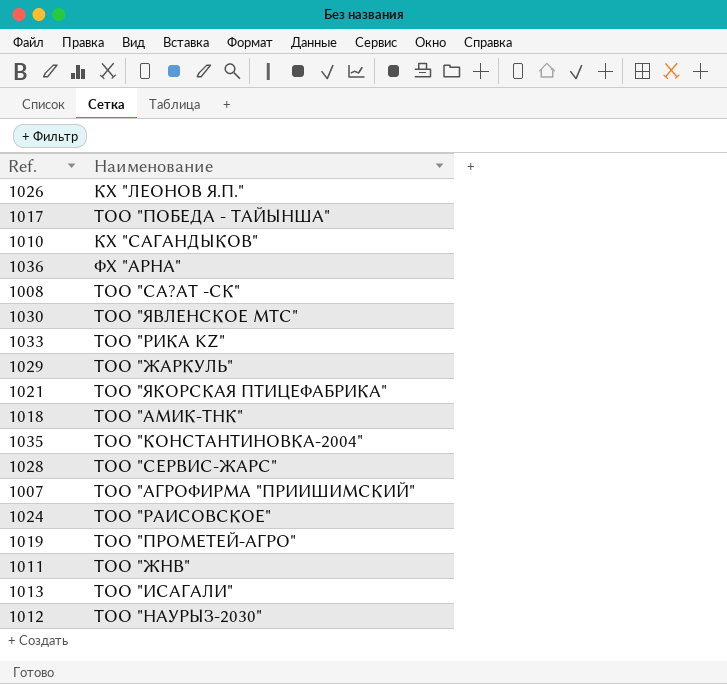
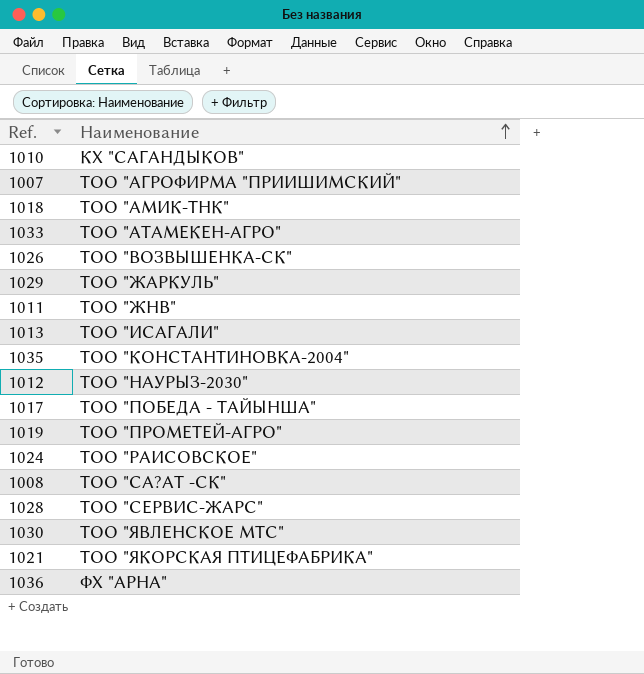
row order: none -> Наименование ascending
1033 | Наименование: ТОО "РИКА KZ" -> ТОО "АТАМЕКЕН-АГРО"
1026 | Наименование: КХ "ЛЕОНОВ Я.П." -> ТОО "ВОЗВЫШЕНКА-СК"

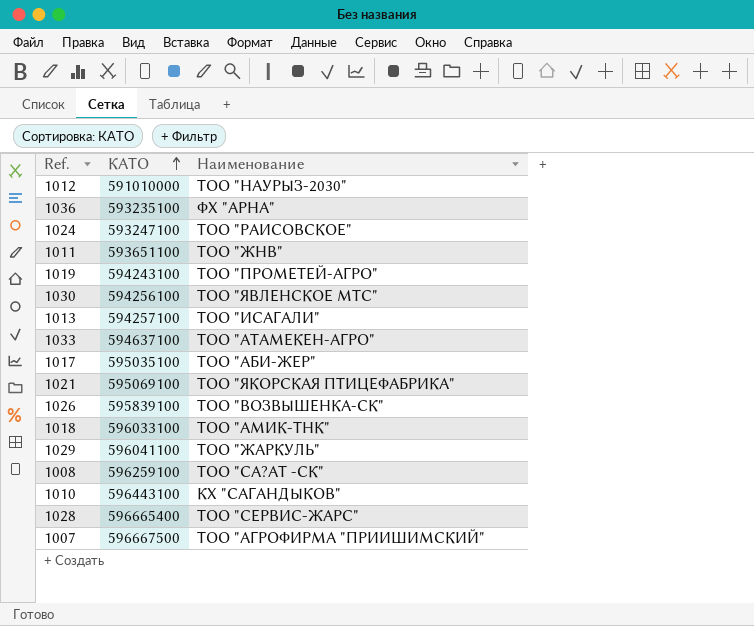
row order: Наименование ascending -> КАТО ascending
column КАТО | position: none -> 2
row 1035: ТОО "КОНСТАНТИНОВКА-2004" -> none
1017 | Наименование: ТОО "ПОБЕДА - ТАЙЫНША" -> ТОО "АБИ-ЖЕР"

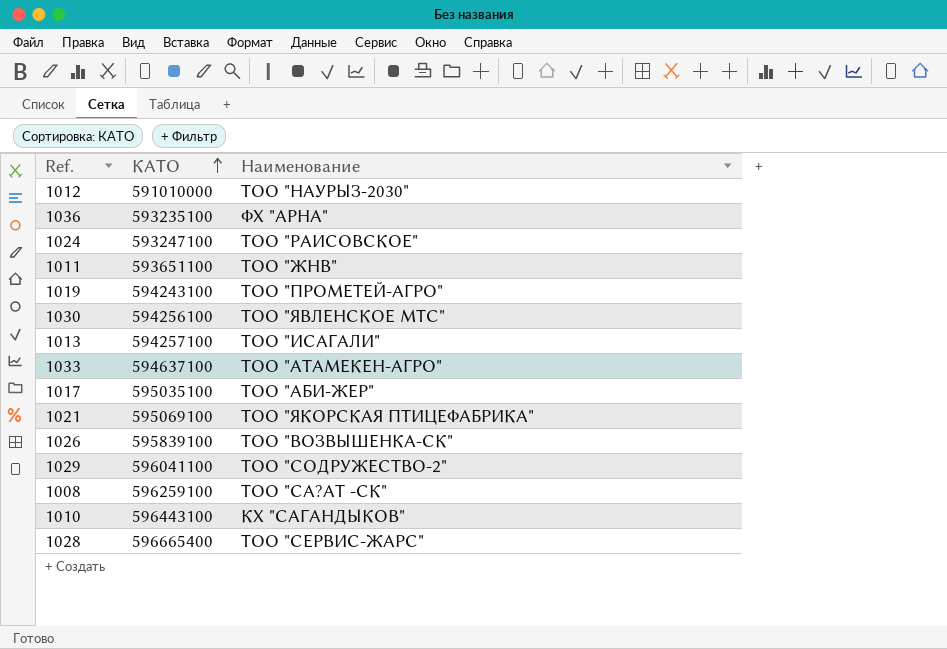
row 1018: 596033100 | ТОО "АМИК-ТНК" -> none
row 1007: 596667500 | ТОО "АГРОФИРМА "ПРИИШИМСКИЙ" -> none
1029 | Наименование: ТОО "ЖАРКУЛЬ" -> ТОО "СОДРУЖЕСТВО-2"

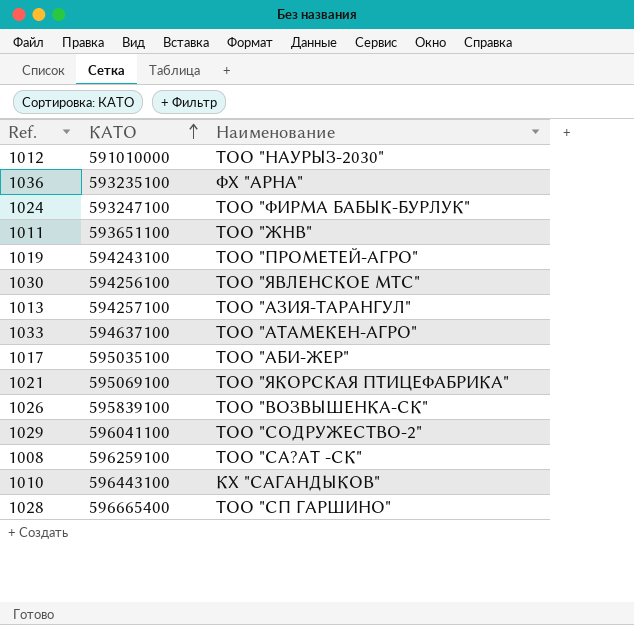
1024 | Наименование: ТОО "РАИСОВСКОЕ" -> ТОО "ФИРМА БАБЫК-БУРЛУК"
1013 | Наименование: ТОО "ИСАГАЛИ" -> ТОО "АЗИЯ-ТАРАНГУЛ"
1028 | Наименование: ТОО "СЕРВИС-ЖАРС" -> ТОО "СП ГАРШИНО"

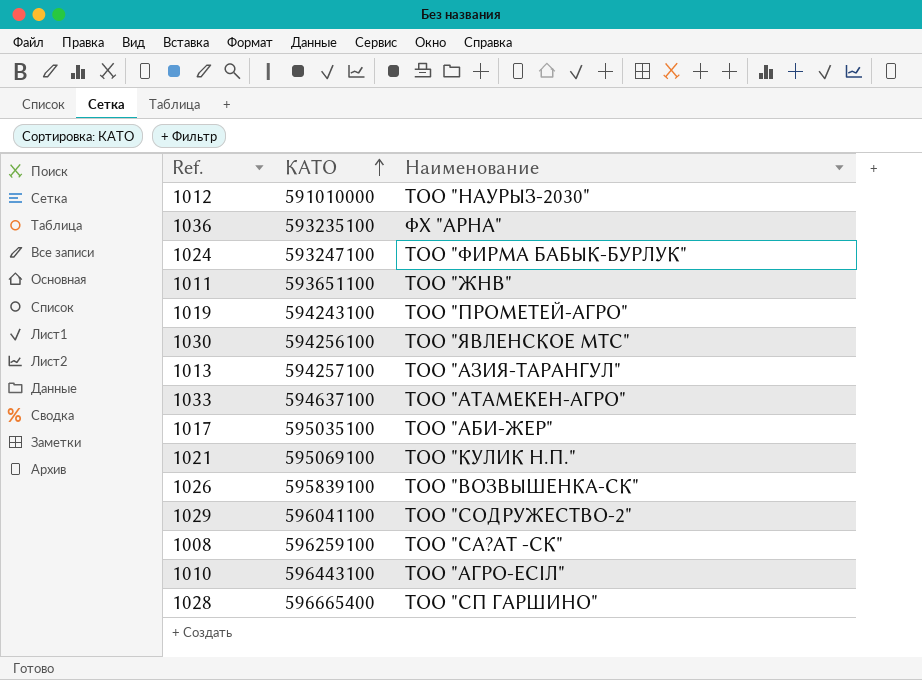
1021 | Наименование: ТОО "ЯКОРСКАЯ ПТИЦЕФАБРИКА" -> ТОО "КУЛИК Н.П."
1010 | Наименование: КХ "САГАНДЫКОВ" -> ТОО "АГРО-ЕСIЛ"

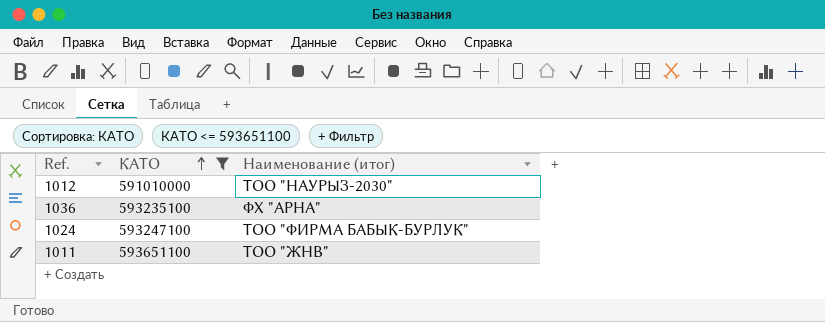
filter: none -> КАТО <= 593651100
column name: Наименование -> Наименование (итог)

